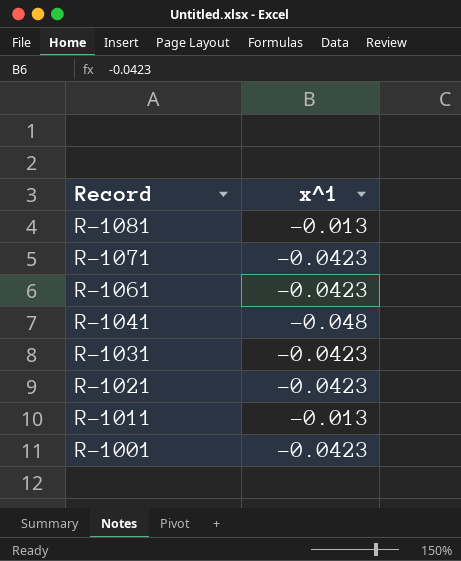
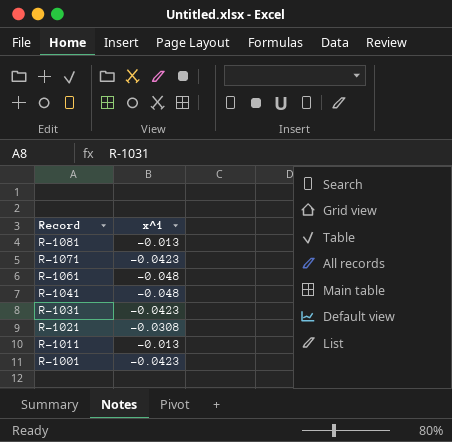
R-1061 | x^1: -0.0423 -> -0.048
R-1021 | x^1: -0.0423 -> -0.0308

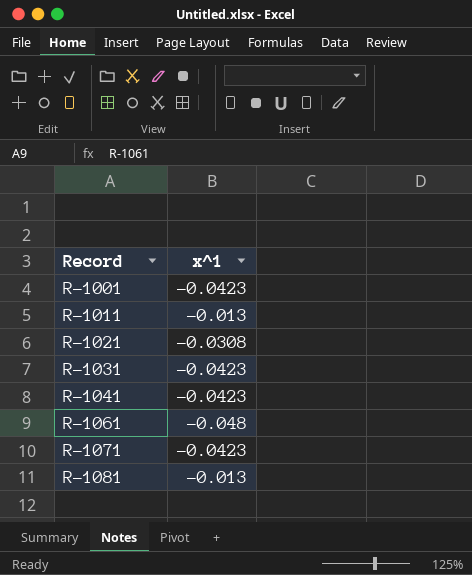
row order: Record descending -> Record ascending
R-1041 | x^1: -0.048 -> -0.0423

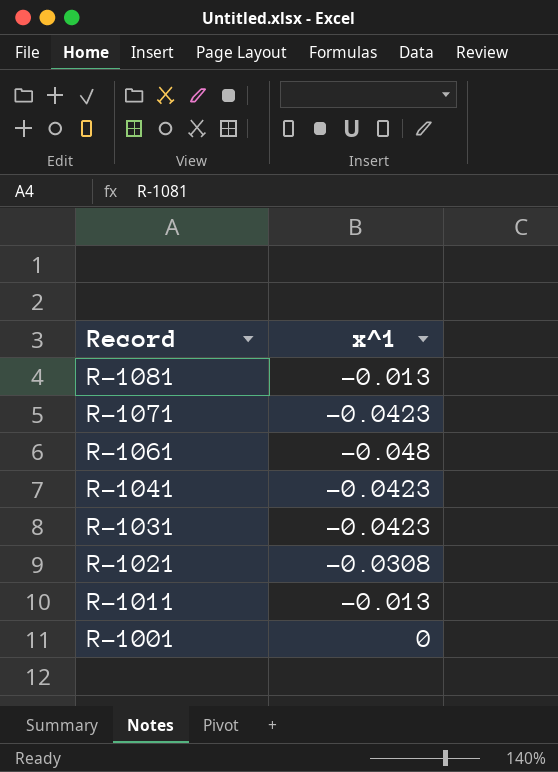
row order: Record ascending -> Record descending
R-1001 | x^1: -0.0423 -> 0

